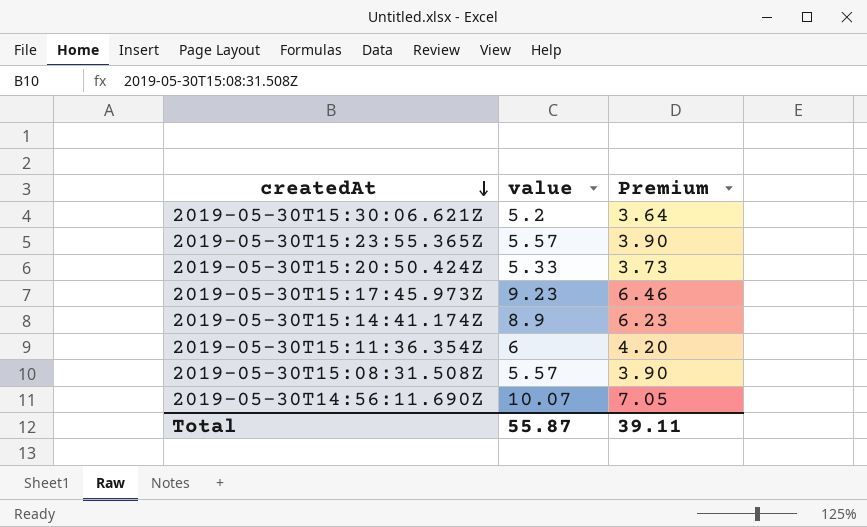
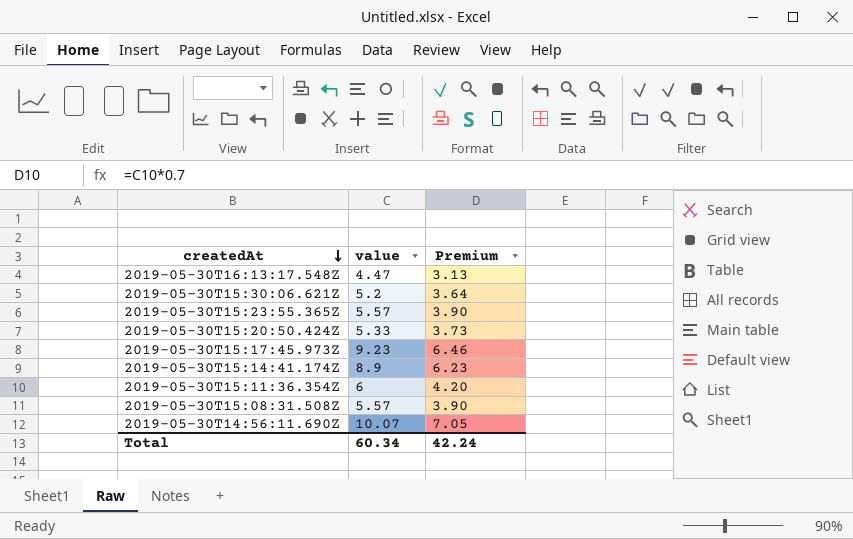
row 2019-05-30T16:13:17.548Z: none -> 4.47 | 3.13
Total | value: 55.87 -> 60.34
Total | Premium: 39.11 -> 42.24

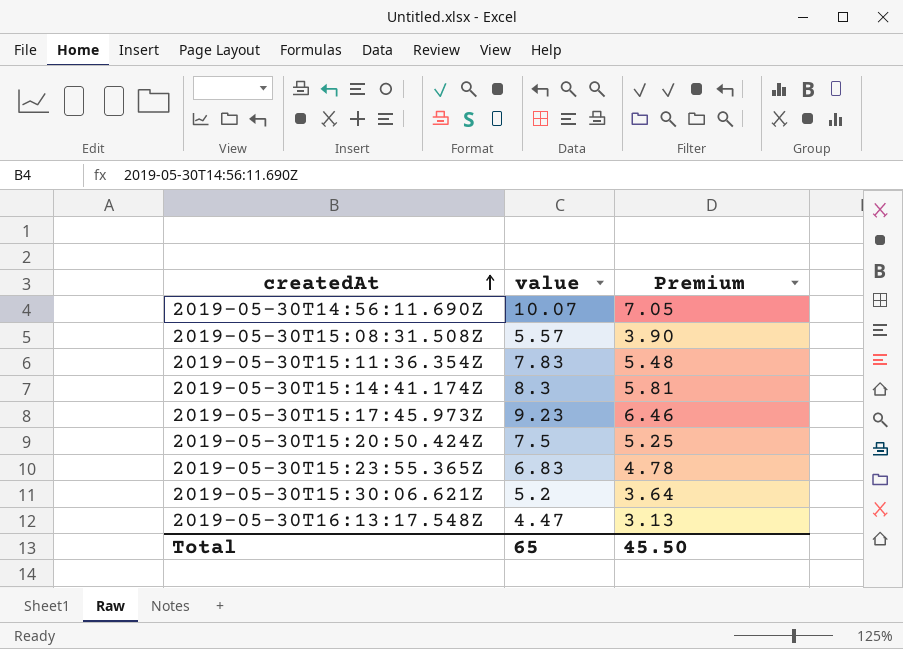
row order: createdAt descending -> createdAt ascending
2019-05-30T15:11:36.354Z | value: 6 -> 7.83
2019-05-30T15:11:36.354Z | Premium: 4.20 -> 5.48
2019-05-30T15:14:41.174Z | value: 8.9 -> 8.3
2019-05-30T15:14:41.174Z | Premium: 6.23 -> 5.81
2019-05-30T15:20:50.424Z | value: 5.33 -> 7.5
2019-05-30T15:20:50.424Z | Premium: 3.73 -> 5.25
2019-05-30T15:23:55.365Z | value: 5.57 -> 6.83
2019-05-30T15:23:55.365Z | Premium: 3.90 -> 4.78
Total | value: 60.34 -> 65
Total | Premium: 42.24 -> 45.50

